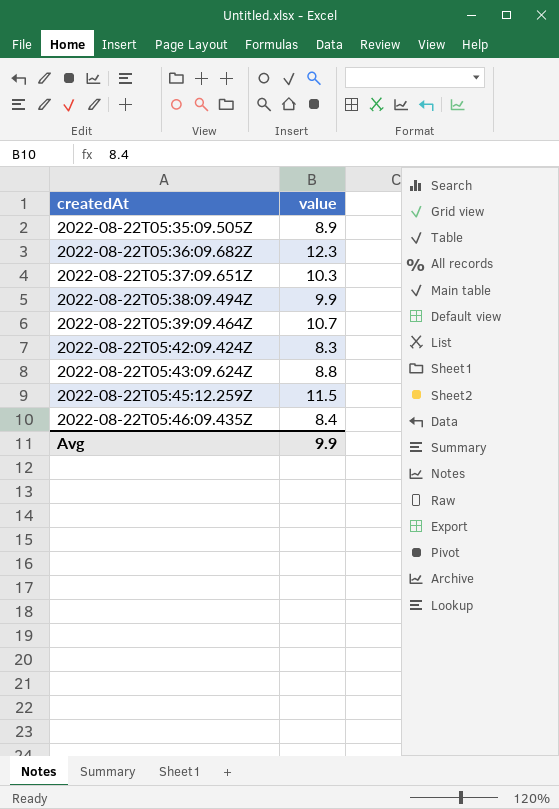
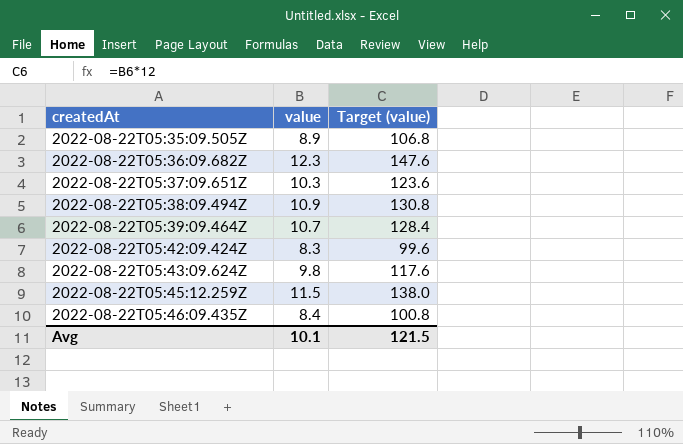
column Target (value) | formula: none -> [value] * 12
2022-08-22T05:38:09.494Z | value: 9.9 -> 10.9
2022-08-22T05:43:09.624Z | value: 8.8 -> 9.8
Avg | value: 9.9 -> 10.1

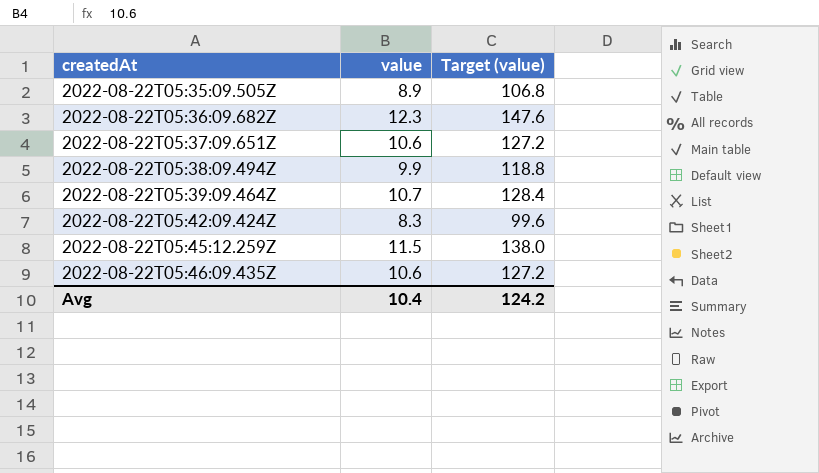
row 2022-08-22T05:43:09.624Z: 9.8 | 117.6 -> none
2022-08-22T05:37:09.651Z | value: 10.3 -> 10.6
2022-08-22T05:37:09.651Z | Target (value): 123.6 -> 127.2
2022-08-22T05:38:09.494Z | value: 10.9 -> 9.9
2022-08-22T05:38:09.494Z | Target (value): 130.8 -> 118.8
2022-08-22T05:46:09.435Z | value: 8.4 -> 10.6
2022-08-22T05:46:09.435Z | Target (value): 100.8 -> 127.2
Avg | value: 10.1 -> 10.4
Avg | Target (value): 121.5 -> 124.2

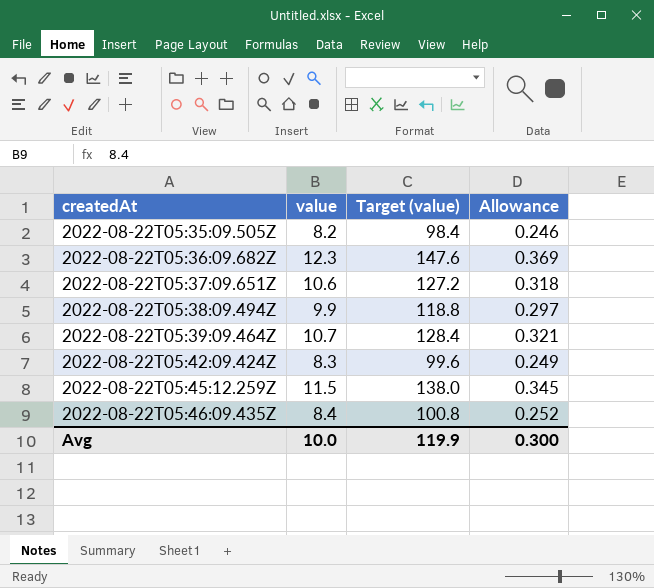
column Allowance | formula: none -> [value] * 0.03
2022-08-22T05:35:09.505Z | value: 8.9 -> 8.2
2022-08-22T05:35:09.505Z | Target (value): 106.8 -> 98.4
2022-08-22T05:46:09.435Z | value: 10.6 -> 8.4
2022-08-22T05:46:09.435Z | Target (value): 127.2 -> 100.8
Avg | value: 10.4 -> 10.0
Avg | Target (value): 124.2 -> 119.9

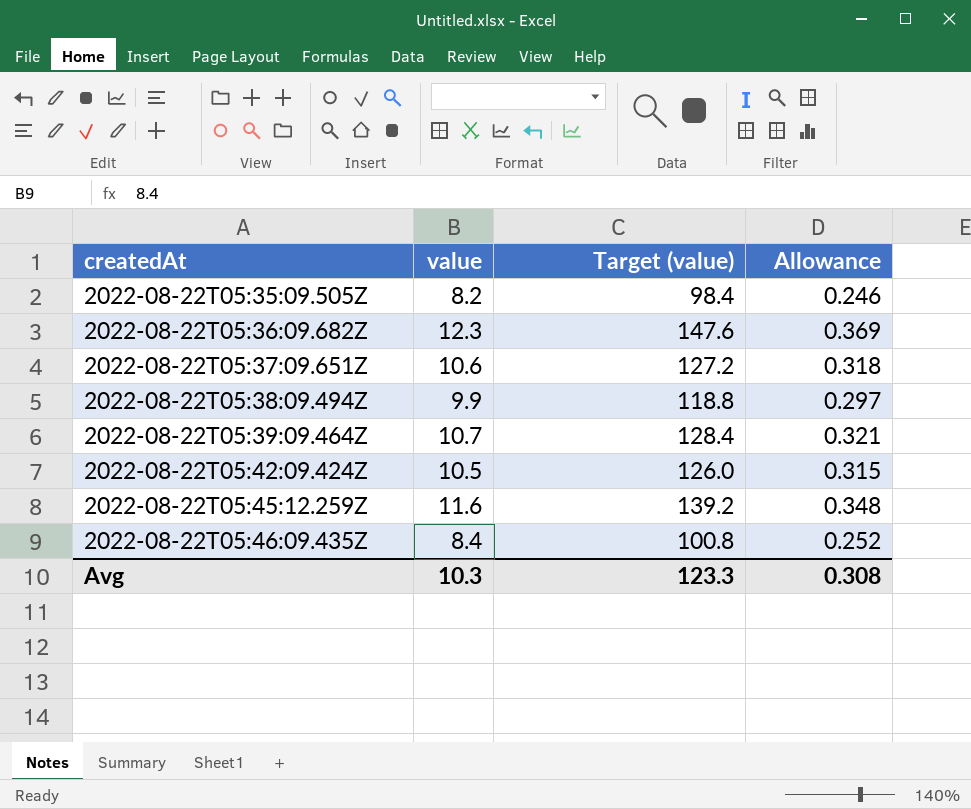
2022-08-22T05:42:09.424Z | value: 8.3 -> 10.5
2022-08-22T05:42:09.424Z | Target (value): 99.6 -> 126.0
2022-08-22T05:42:09.424Z | Allowance: 0.249 -> 0.315
2022-08-22T05:45:12.259Z | value: 11.5 -> 11.6
2022-08-22T05:45:12.259Z | Target (value): 138.0 -> 139.2
2022-08-22T05:45:12.259Z | Allowance: 0.345 -> 0.348
Avg | value: 10.0 -> 10.3
Avg | Target (value): 119.9 -> 123.3
Avg | Allowance: 0.300 -> 0.308

